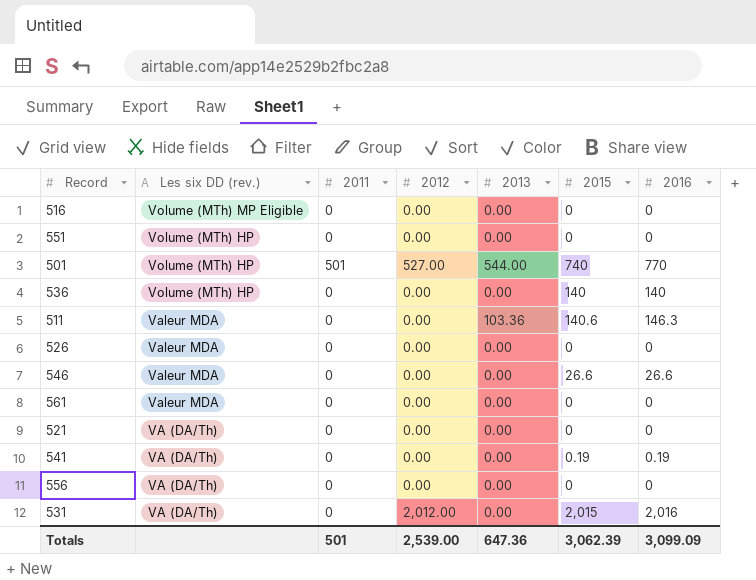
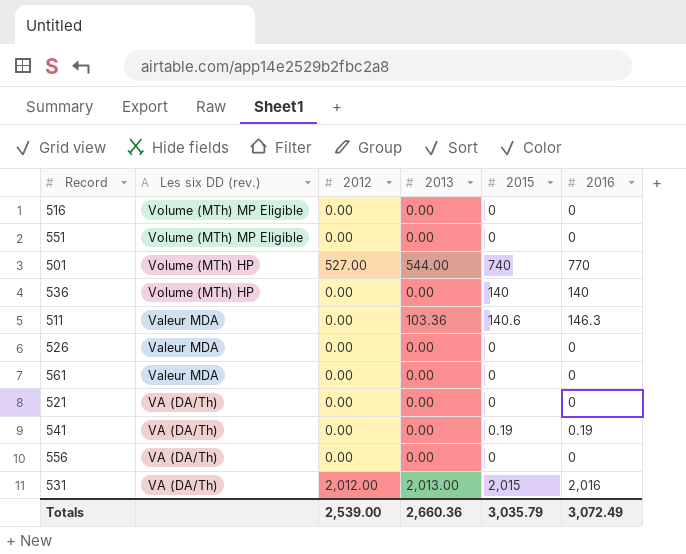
column 2011 | position: 3 -> none
row 546: Valeur MDA | 0 | 0.00 | 0.00 | 26.6 | 26.6 -> none
551 | Les six DD (rev.): Volume (MTh) HP -> Volume (MTh) MP Eligible
531 | 2013: 0.00 -> 2,013.00
Totals | 2013: 647.36 -> 2,660.36
Totals | 2015: 3,062.39 -> 3,035.79
Totals | 2016: 3,099.09 -> 3,072.49

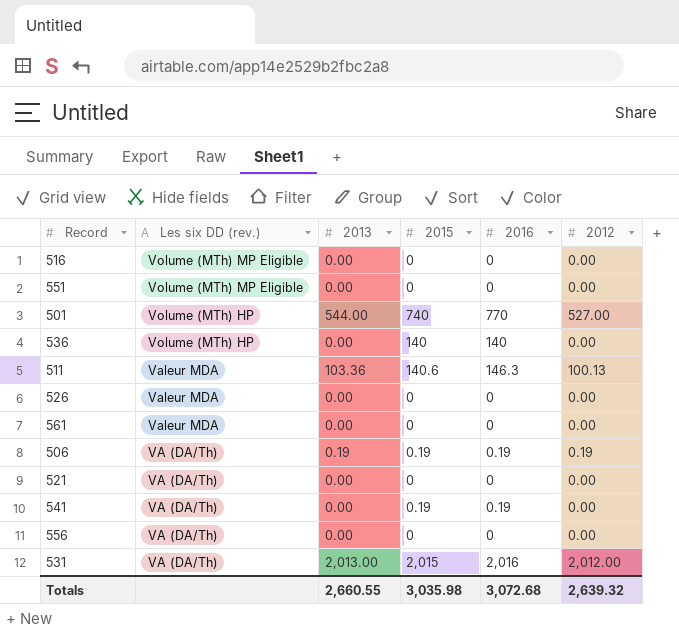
column 2012 | position: 3 -> 6
511 | 2012: 0.00 -> 100.13
row 506: none -> VA (DA/Th) | 0.19 | 0.19 | 0.19 | 0.19
Totals | 2013: 2,660.36 -> 2,660.55
Totals | 2015: 3,035.79 -> 3,035.98
Totals | 2016: 3,072.49 -> 3,072.68
Totals | 2012: 2,539.00 -> 2,639.32

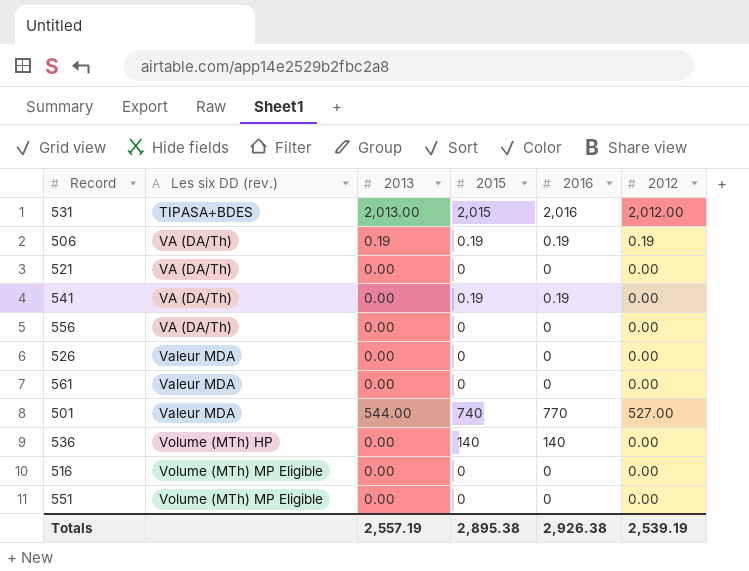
row order: Les six DD (rev.) descending -> Les six DD (rev.) ascending
row 511: Valeur MDA | 103.36 | 140.6 | 146.3 | 100.13 -> none
531 | Les six DD (rev.): VA (DA/Th) -> TIPASA+BDES
501 | Les six DD (rev.): Volume (MTh) HP -> Valeur MDA
Totals | 2013: 2,660.55 -> 2,557.19
Totals | 2015: 3,035.98 -> 2,895.38
Totals | 2016: 3,072.68 -> 2,926.38
Totals | 2012: 2,639.32 -> 2,539.19

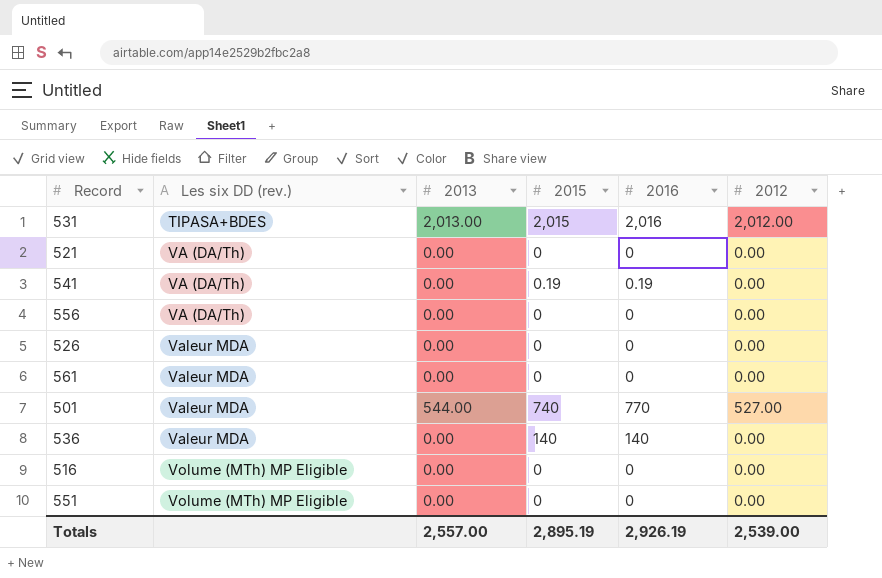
row 506: VA (DA/Th) | 0.19 | 0.19 | 0.19 | 0.19 -> none
536 | Les six DD (rev.): Volume (MTh) HP -> Valeur MDA
Totals | 2013: 2,557.19 -> 2,557.00
Totals | 2015: 2,895.38 -> 2,895.19
Totals | 2016: 2,926.38 -> 2,926.19
Totals | 2012: 2,539.19 -> 2,539.00

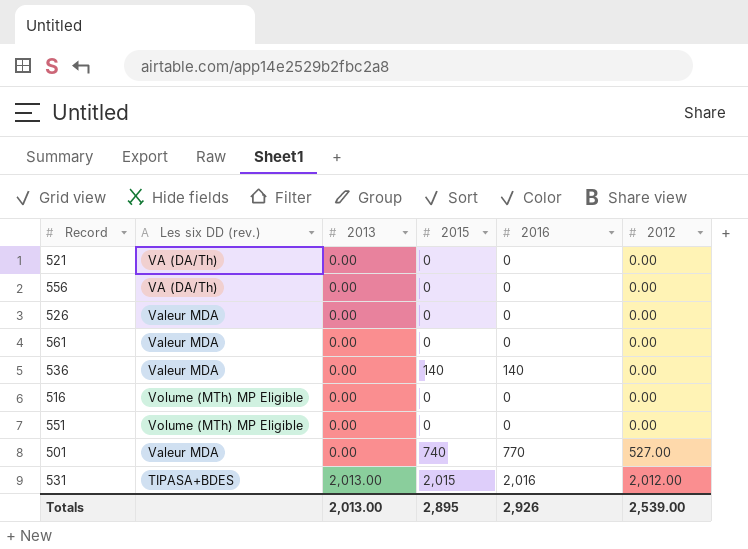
row order: Les six DD (rev.) ascending -> 2013 ascending
row 541: VA (DA/Th) | 0.00 | 0.19 | 0.19 | 0.00 -> none
501 | 2013: 544.00 -> 0.00
Totals | 2013: 2,557.00 -> 2,013.00
Totals | 2015: 2,895.19 -> 2,895
Totals | 2016: 2,926.19 -> 2,926

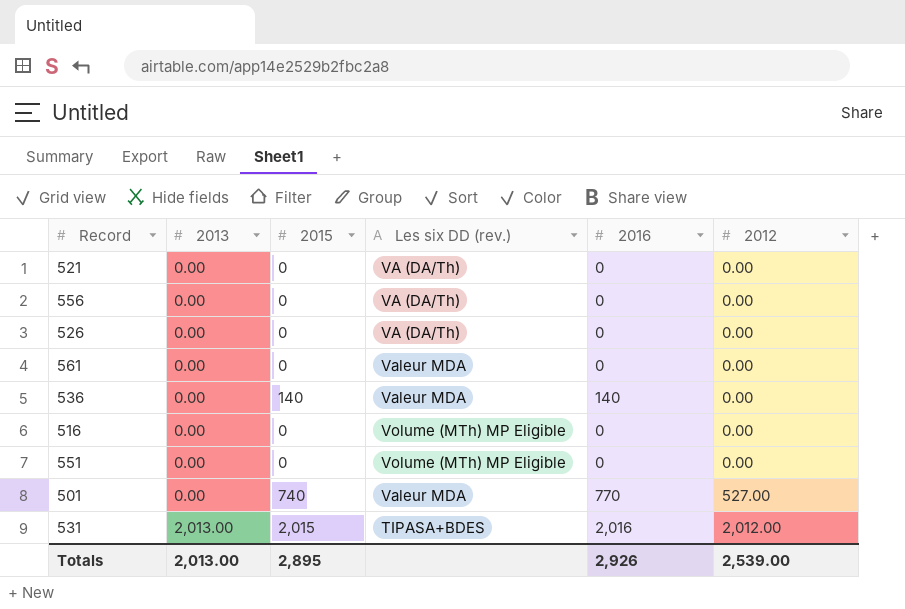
column Les six DD (rev.) | position: 2 -> 4
526 | Les six DD (rev.): Valeur MDA -> VA (DA/Th)

